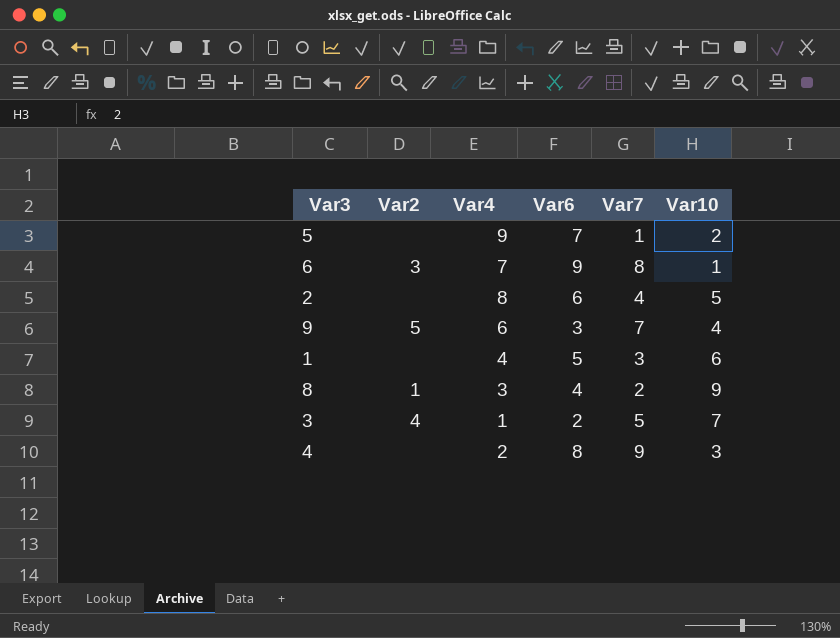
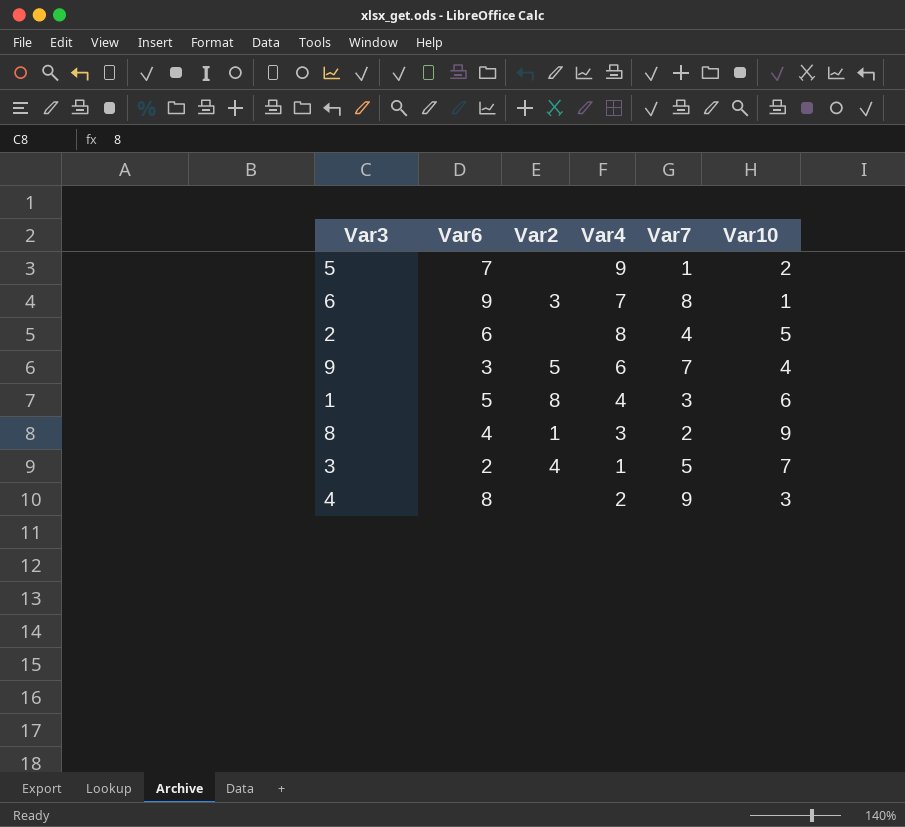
column Var6 | position: 4 -> 2
1 | Var2: none -> 8

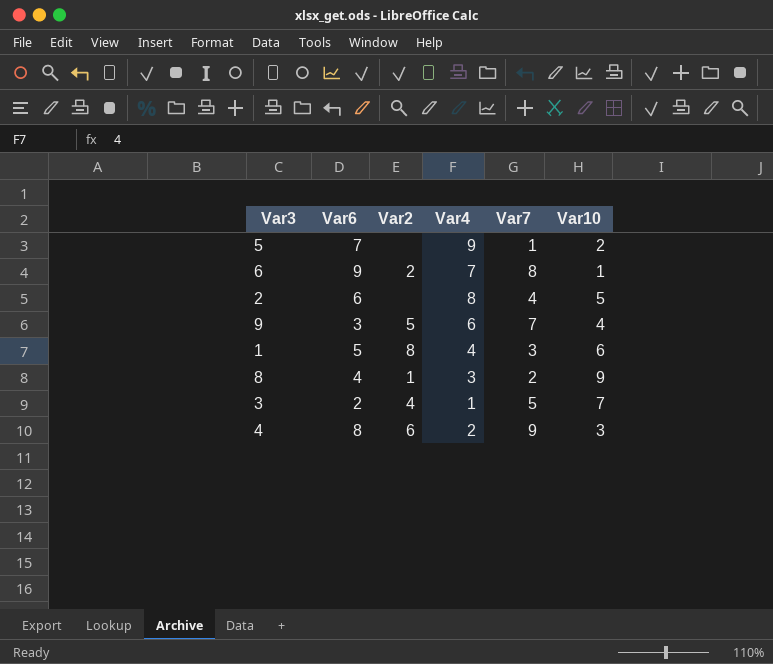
6 | Var2: 3 -> 2
4 | Var2: none -> 6

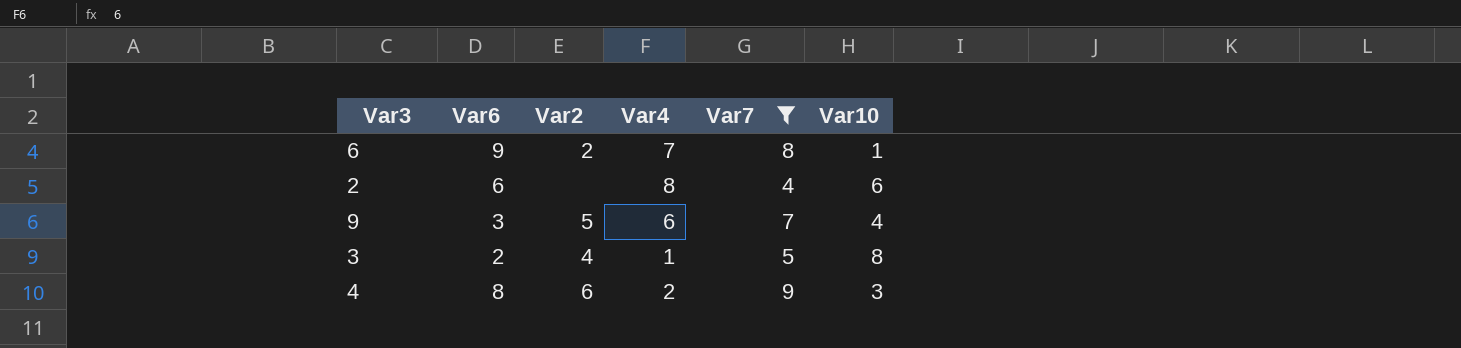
filter: none -> Var7 >= 4
2 | Var10: 5 -> 6
3 | Var10: 7 -> 8

